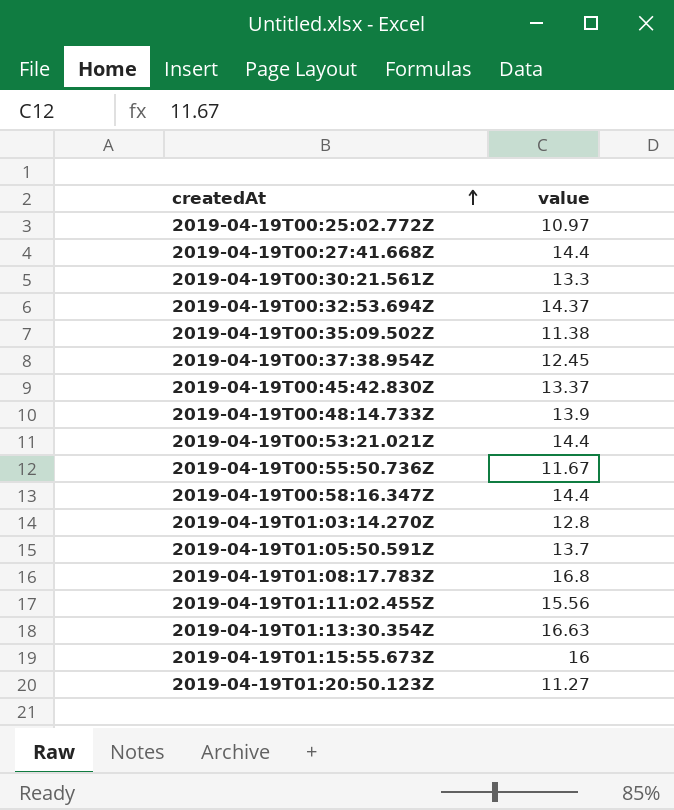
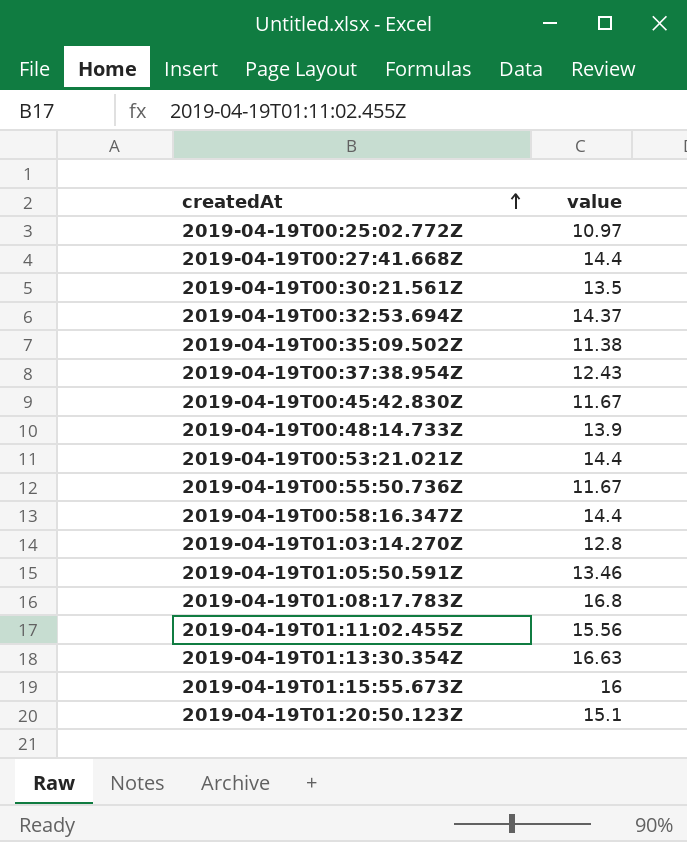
2019-04-19T00:30:21.561Z | value: 13.3 -> 13.5
2019-04-19T00:37:38.954Z | value: 12.45 -> 12.43
2019-04-19T00:45:42.830Z | value: 13.37 -> 11.67
2019-04-19T01:05:50.591Z | value: 13.7 -> 13.46
2019-04-19T01:20:50.123Z | value: 11.27 -> 15.1

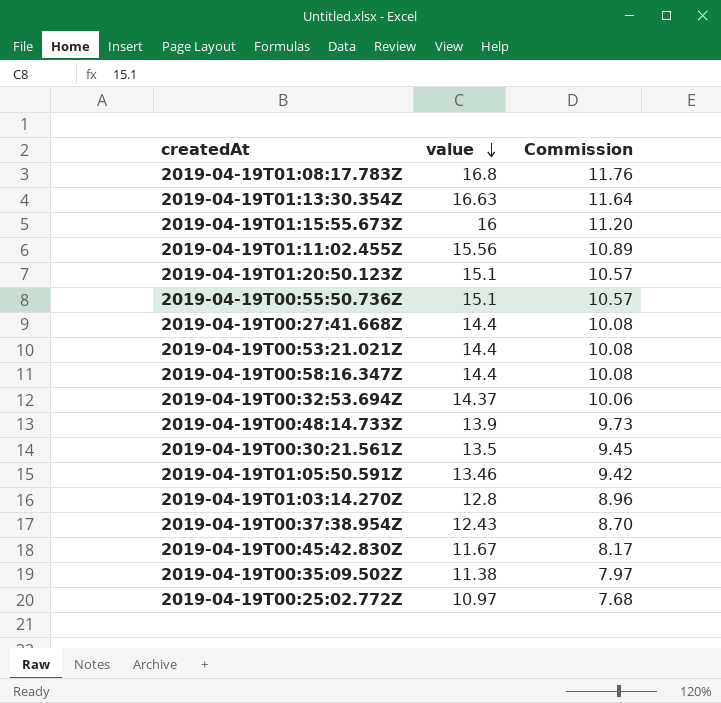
row order: createdAt ascending -> value descending
column Commission | formula: none -> [value] * 0.7
2019-04-19T00:55:50.736Z | value: 11.67 -> 15.1

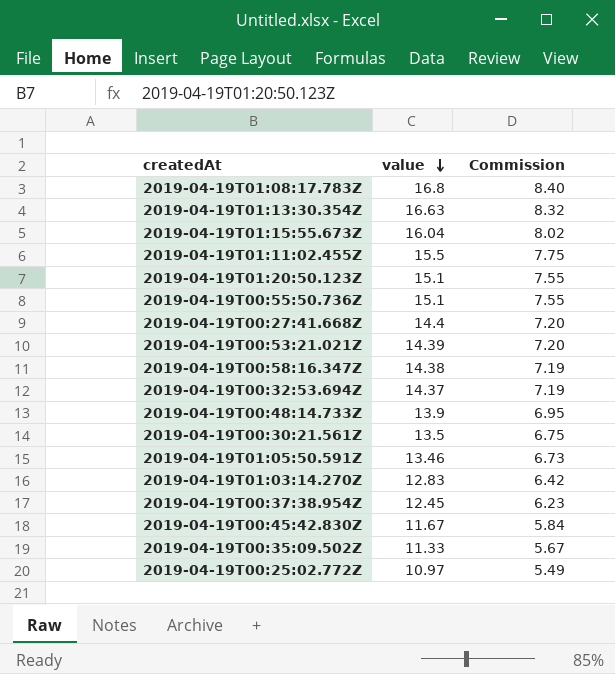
column Commission | formula: [value] * 0.7 -> [value] * 0.5
2019-04-19T01:15:55.673Z | value: 16 -> 16.04
2019-04-19T01:11:02.455Z | value: 15.56 -> 15.5
2019-04-19T00:53:21.021Z | value: 14.4 -> 14.39
2019-04-19T00:58:16.347Z | value: 14.4 -> 14.38
2019-04-19T01:03:14.270Z | value: 12.8 -> 12.83
2019-04-19T00:37:38.954Z | value: 12.43 -> 12.45
2019-04-19T00:35:09.502Z | value: 11.38 -> 11.33

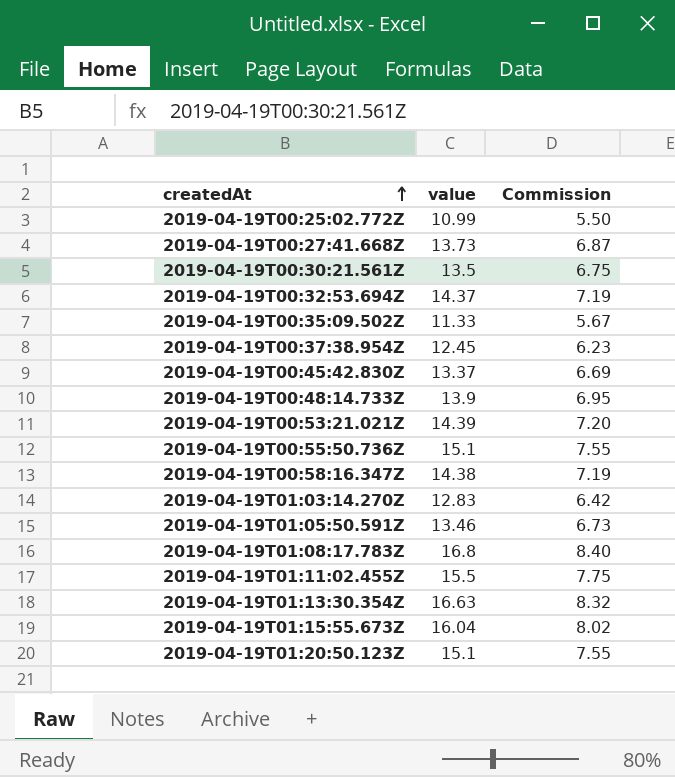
row order: value descending -> createdAt ascending
2019-04-19T00:25:02.772Z | value: 10.97 -> 10.99
2019-04-19T00:25:02.772Z | Commission: 5.49 -> 5.50
2019-04-19T00:27:41.668Z | value: 14.4 -> 13.73
2019-04-19T00:27:41.668Z | Commission: 7.20 -> 6.87
2019-04-19T00:45:42.830Z | value: 11.67 -> 13.37
2019-04-19T00:45:42.830Z | Commission: 5.84 -> 6.69

